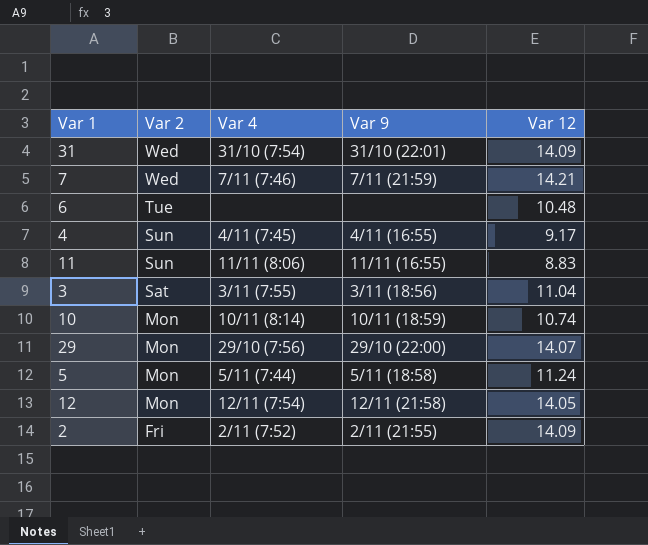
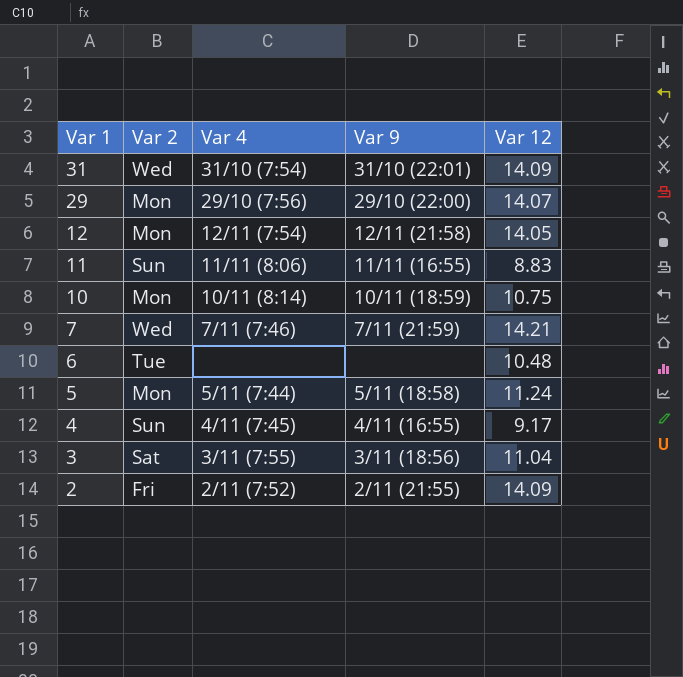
row order: Var 2 descending -> Var 1 descending
10 | Var 12: 10.74 -> 10.75

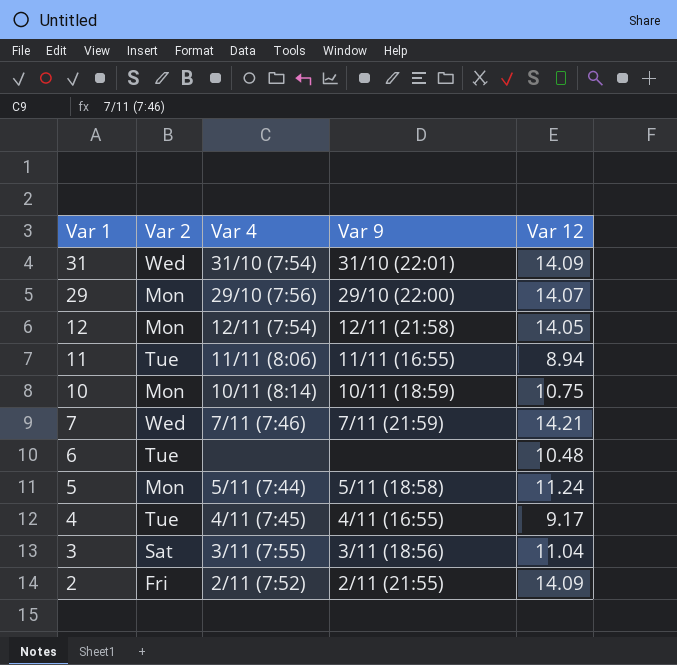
11 | Var 2: Sun -> Tue
11 | Var 12: 8.83 -> 8.94
4 | Var 2: Sun -> Tue

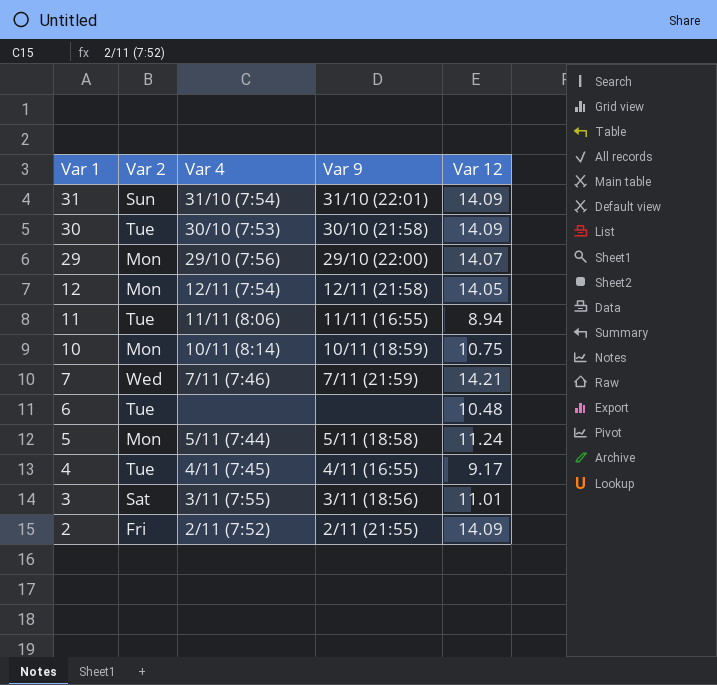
31 | Var 2: Wed -> Sun
row 30: none -> Tue | 30/10 (7:53) | 30/10 (21:58) | 14.09
3 | Var 12: 11.04 -> 11.01

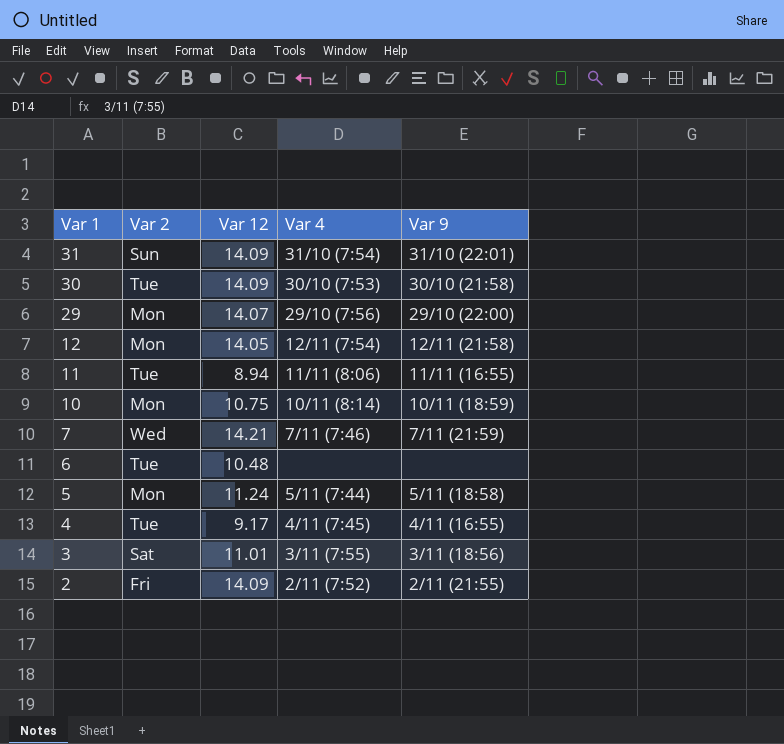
column Var 12 | position: 5 -> 3

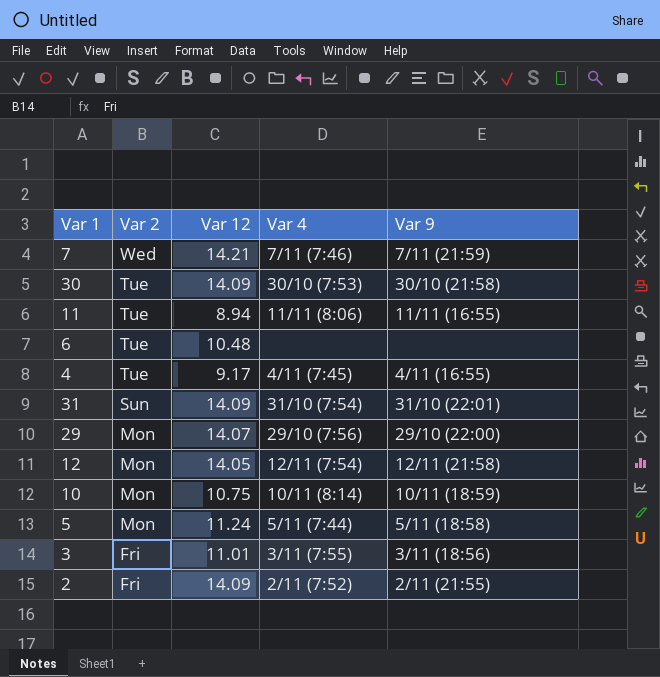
row order: Var 1 descending -> Var 2 descending
3 | Var 2: Sat -> Fri

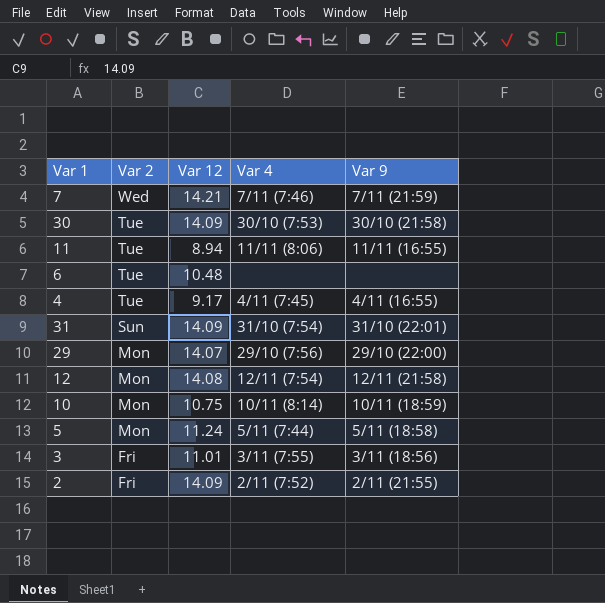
12 | Var 12: 14.05 -> 14.08

